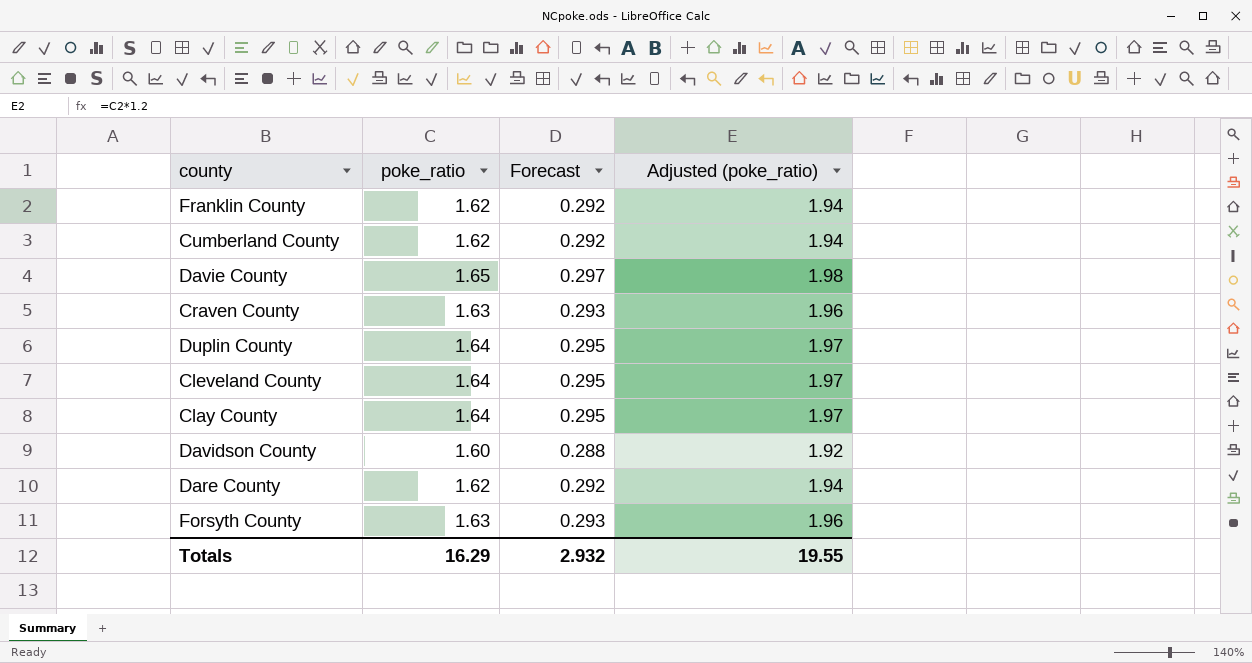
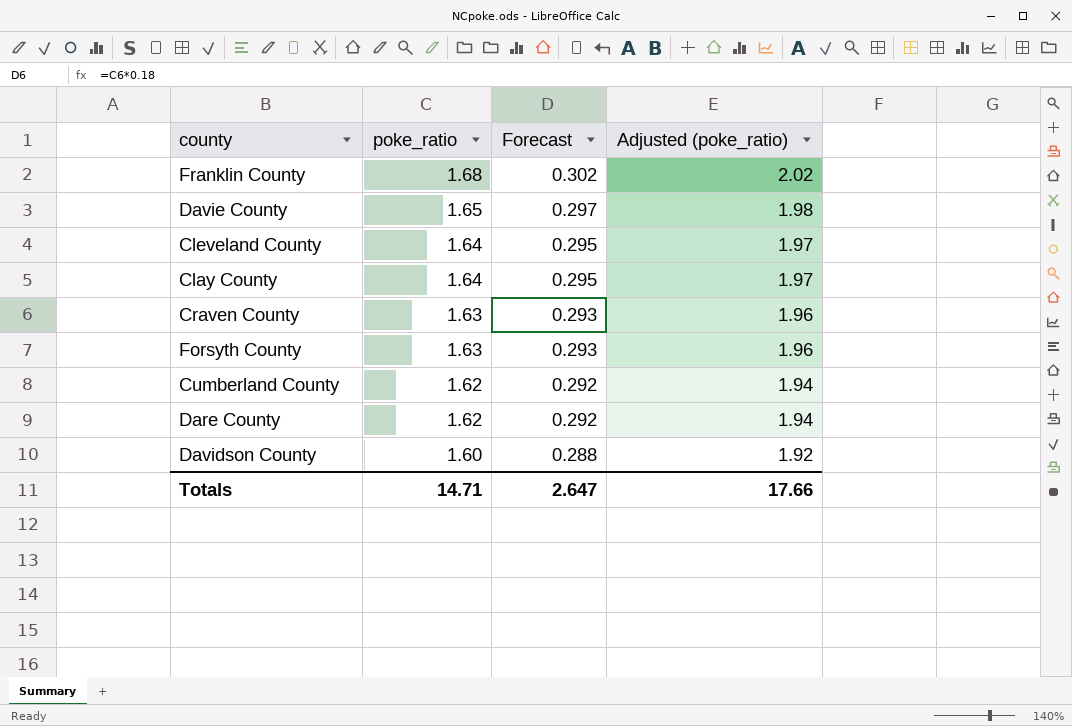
row order: none -> poke_ratio descending
row Duplin County: 1.64 | 0.295 | 1.97 -> none
Franklin County | poke_ratio: 1.62 -> 1.68
Franklin County | Forecast: 0.292 -> 0.302
Franklin County | Adjusted (poke_ratio): 1.94 -> 2.02
Totals | poke_ratio: 16.29 -> 14.71
Totals | Forecast: 2.932 -> 2.647
Totals | Adjusted (poke_ratio): 19.55 -> 17.66

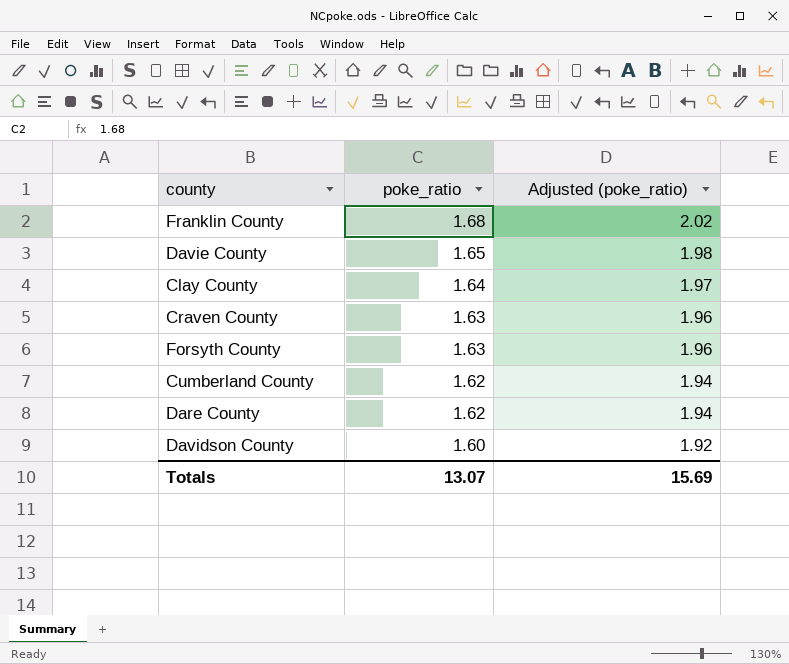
column Forecast | formula: [poke_ratio] * 0.18 -> none
row Cleveland County: 1.64 | 0.295 | 1.97 -> none
Totals | poke_ratio: 14.71 -> 13.07
Totals | Adjusted (poke_ratio): 17.66 -> 15.69

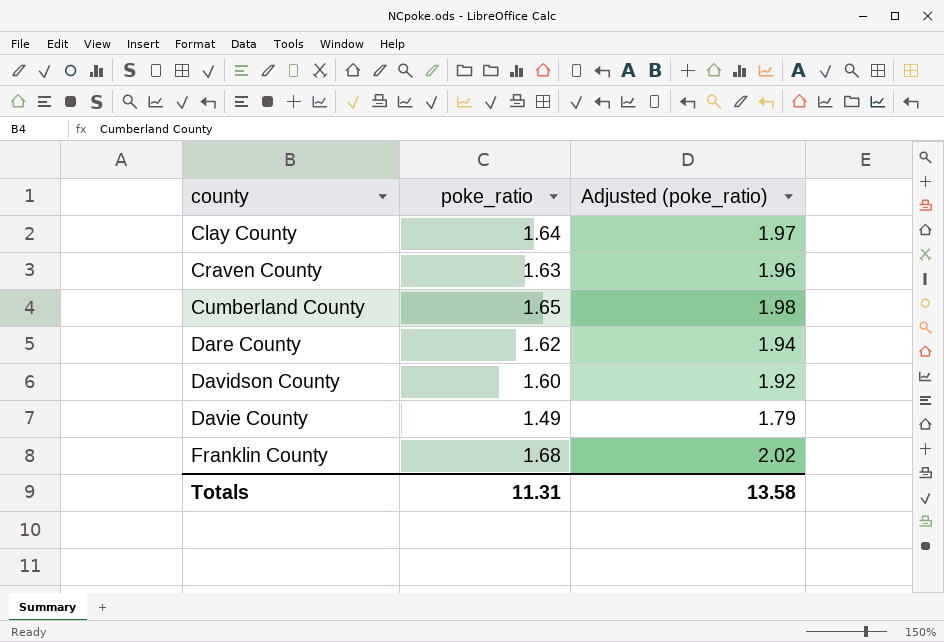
row order: poke_ratio descending -> county ascending
row Forsyth County: 1.63 | 1.96 -> none
Cumberland County | poke_ratio: 1.62 -> 1.65
Cumberland County | Adjusted (poke_ratio): 1.94 -> 1.98
Davie County | poke_ratio: 1.65 -> 1.49
Davie County | Adjusted (poke_ratio): 1.98 -> 1.79
Totals | poke_ratio: 13.07 -> 11.31
Totals | Adjusted (poke_ratio): 15.69 -> 13.58

